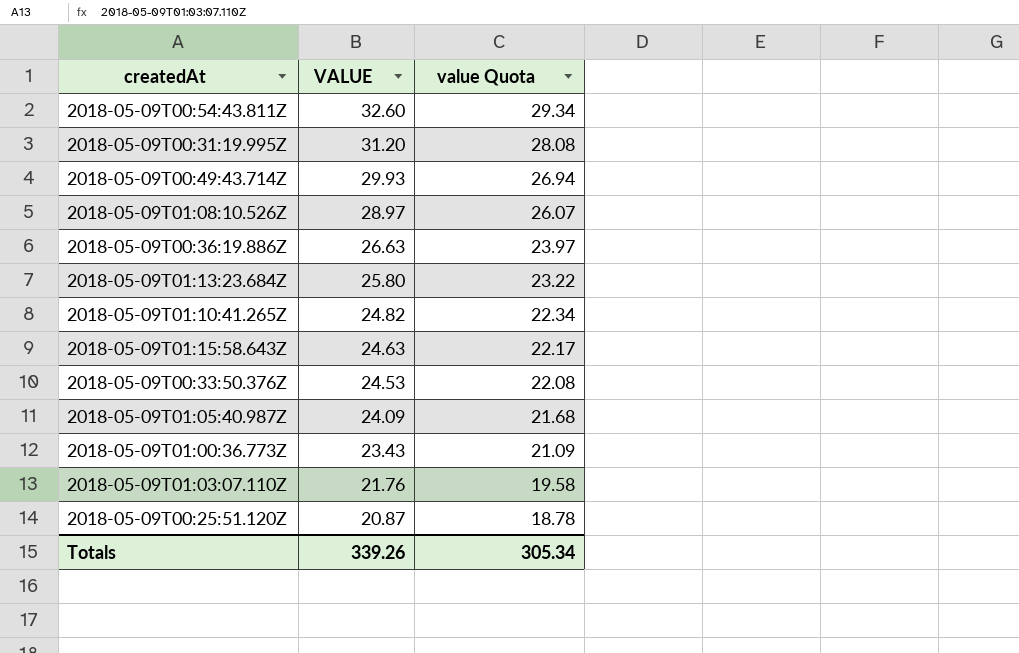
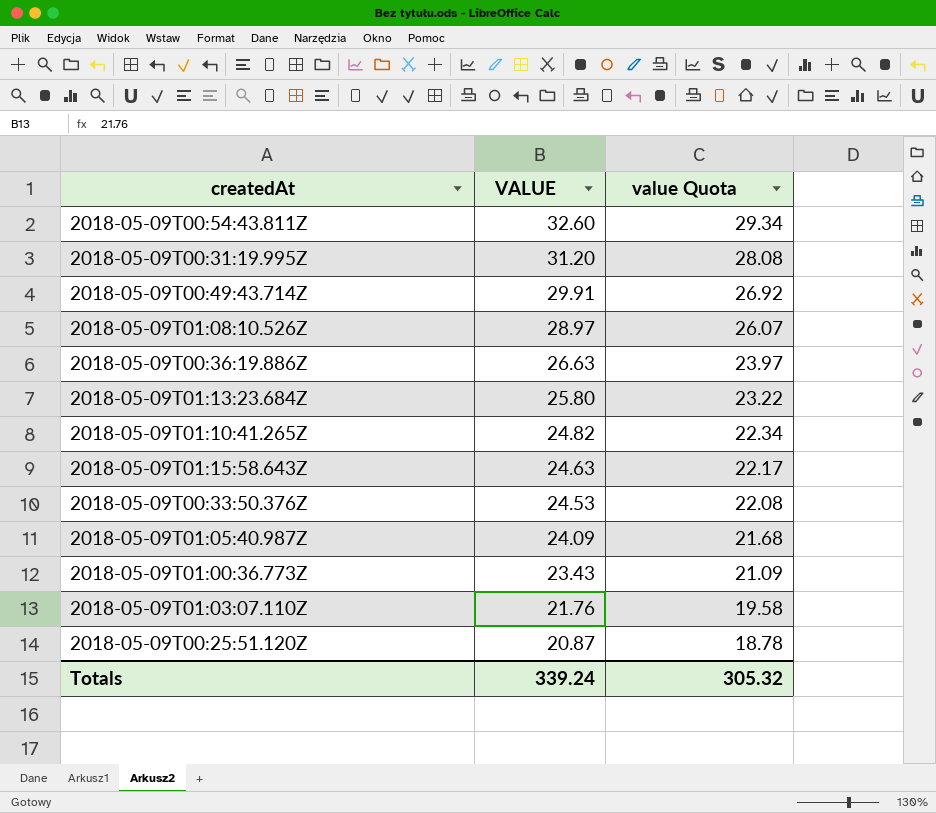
2018-05-09T00:49:43.714Z | VALUE: 29.93 -> 29.91
2018-05-09T00:49:43.714Z | value Quota: 26.94 -> 26.92
Totals | VALUE: 339.26 -> 339.24
Totals | value Quota: 305.34 -> 305.32

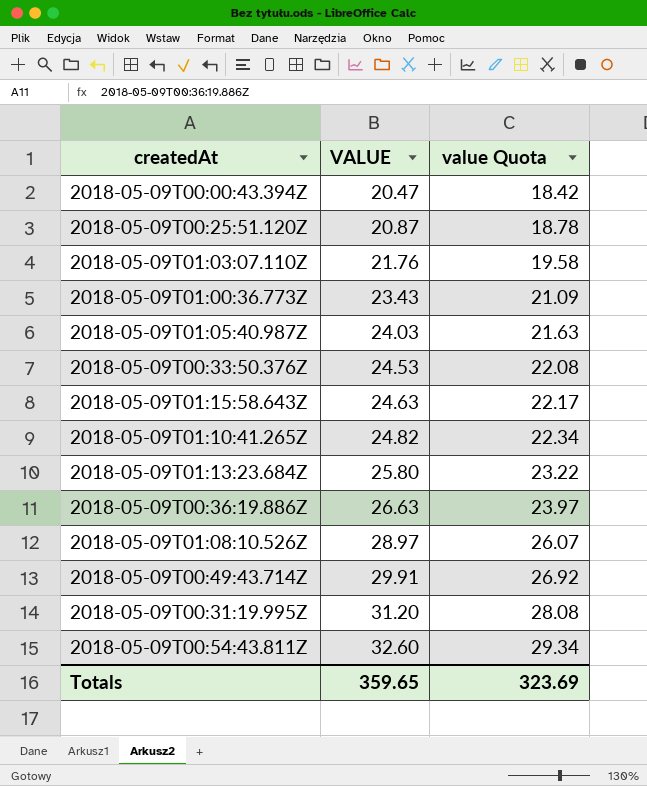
row order: VALUE descending -> VALUE ascending
row 2018-05-09T00:00:43.394Z: none -> 20.47 | 18.42
2018-05-09T01:05:40.987Z | VALUE: 24.09 -> 24.03
2018-05-09T01:05:40.987Z | value Quota: 21.68 -> 21.63
Totals | VALUE: 339.24 -> 359.65
Totals | value Quota: 305.32 -> 323.69

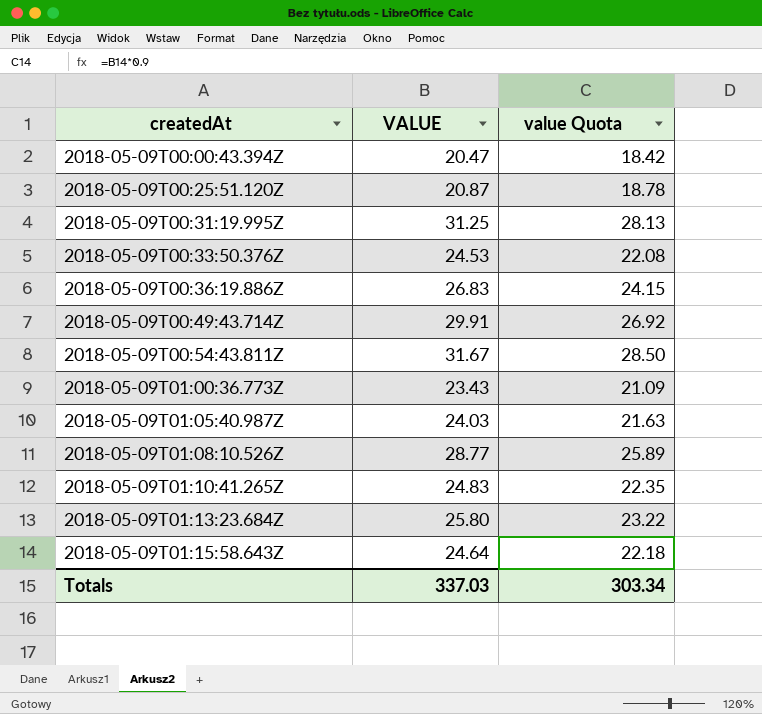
row order: VALUE ascending -> createdAt ascending
row 2018-05-09T01:03:07.110Z: 21.76 | 19.58 -> none
2018-05-09T00:31:19.995Z | VALUE: 31.20 -> 31.25
2018-05-09T00:31:19.995Z | value Quota: 28.08 -> 28.13
2018-05-09T00:36:19.886Z | VALUE: 26.63 -> 26.83
2018-05-09T00:36:19.886Z | value Quota: 23.97 -> 24.15
2018-05-09T00:54:43.811Z | VALUE: 32.60 -> 31.67
2018-05-09T00:54:43.811Z | value Quota: 29.34 -> 28.50
2018-05-09T01:08:10.526Z | VALUE: 28.97 -> 28.77
2018-05-09T01:08:10.526Z | value Quota: 26.07 -> 25.89
2018-05-09T01:10:41.265Z | VALUE: 24.82 -> 24.83
2018-05-09T01:10:41.265Z | value Quota: 22.34 -> 22.35
2018-05-09T01:15:58.643Z | VALUE: 24.63 -> 24.64
2018-05-09T01:15:58.643Z | value Quota: 22.17 -> 22.18
Totals | VALUE: 359.65 -> 337.03
Totals | value Quota: 323.69 -> 303.34

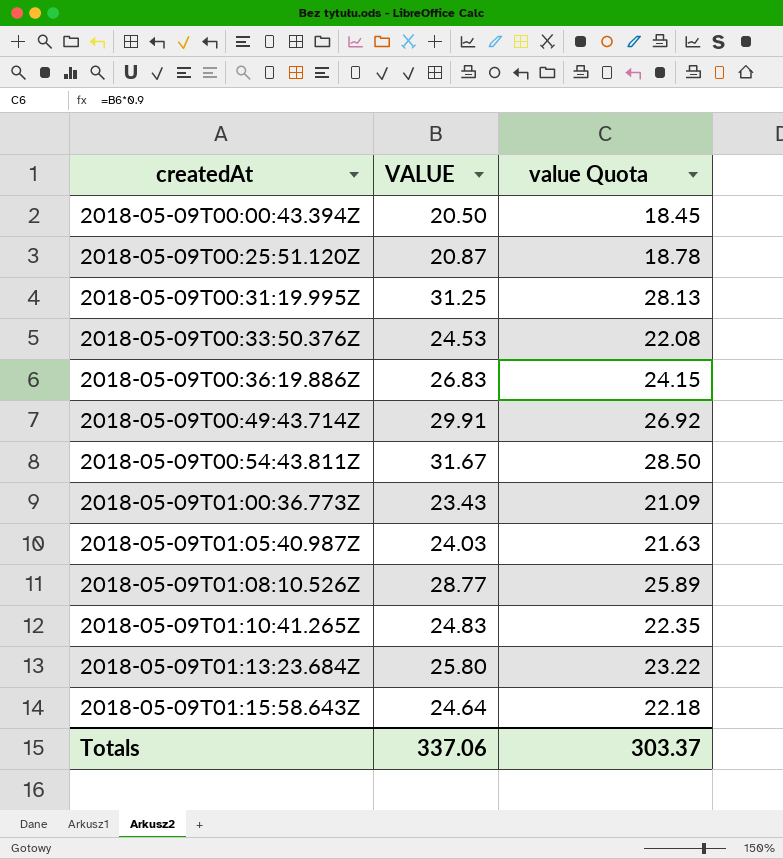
2018-05-09T00:00:43.394Z | VALUE: 20.47 -> 20.50
2018-05-09T00:00:43.394Z | value Quota: 18.42 -> 18.45
Totals | VALUE: 337.03 -> 337.06
Totals | value Quota: 303.34 -> 303.37

